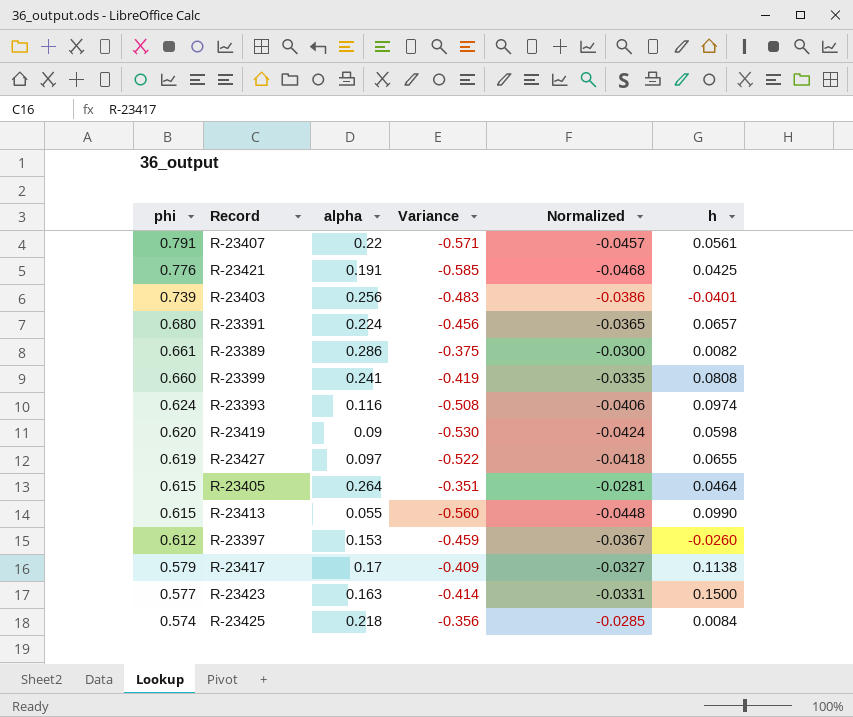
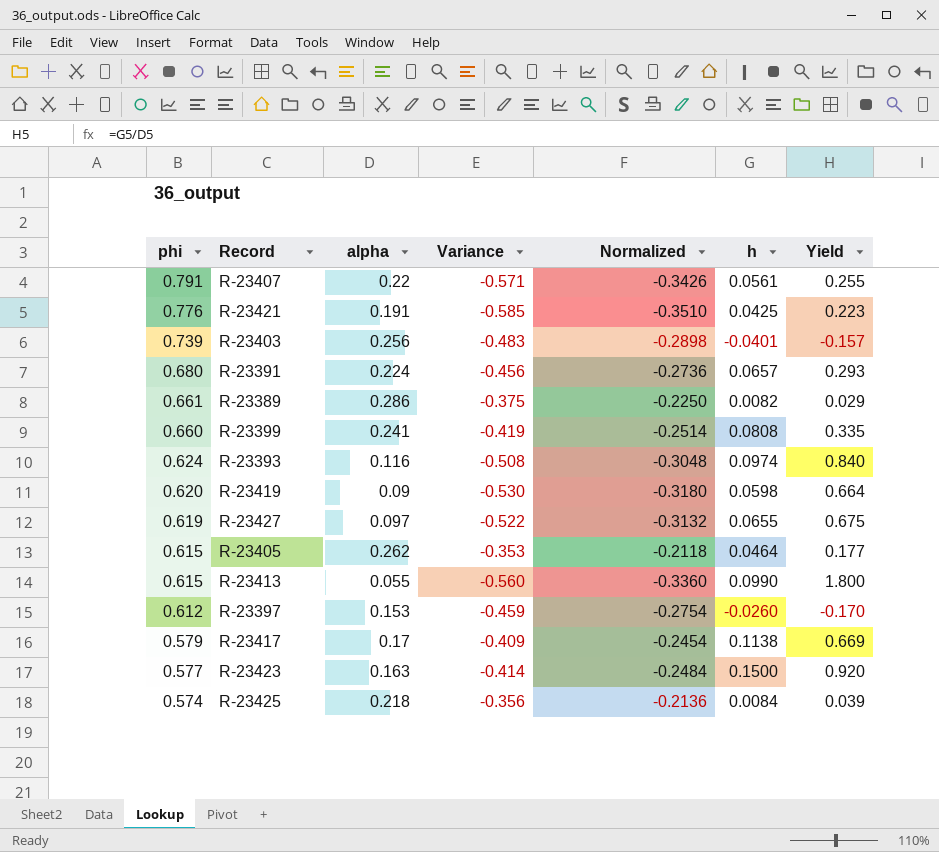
column Normalized | formula: [Variance] * 0.08 -> [Variance] * 0.6
column Yield | formula: none -> [h] / [alpha]
R-23405 | alpha: 0.264 -> 0.262
R-23405 | Variance: -0.351 -> -0.353

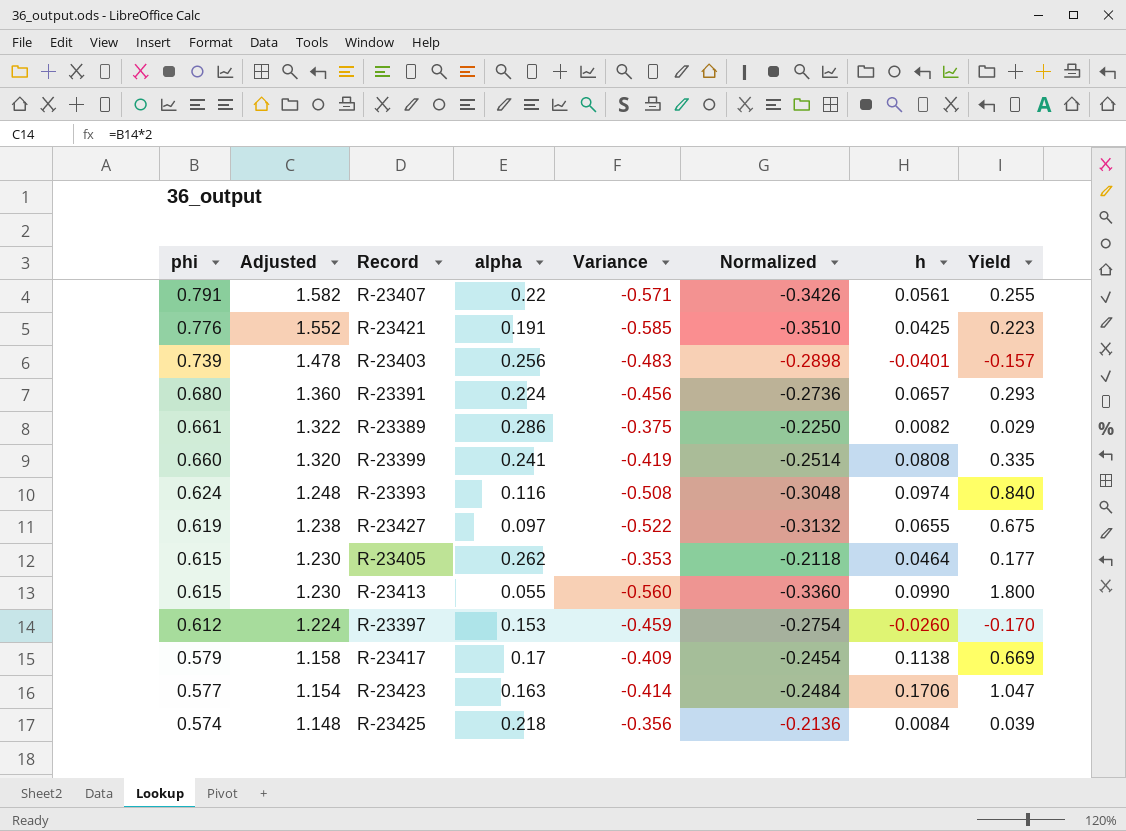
column Adjusted | formula: none -> [phi] * 2
row R-23419: 0.620 | 0.09 | -0.530 | -0.3180 | 0.0598 | 0.664 -> none
R-23423 | h: 0.1500 -> 0.1706
R-23423 | Yield: 0.920 -> 1.047

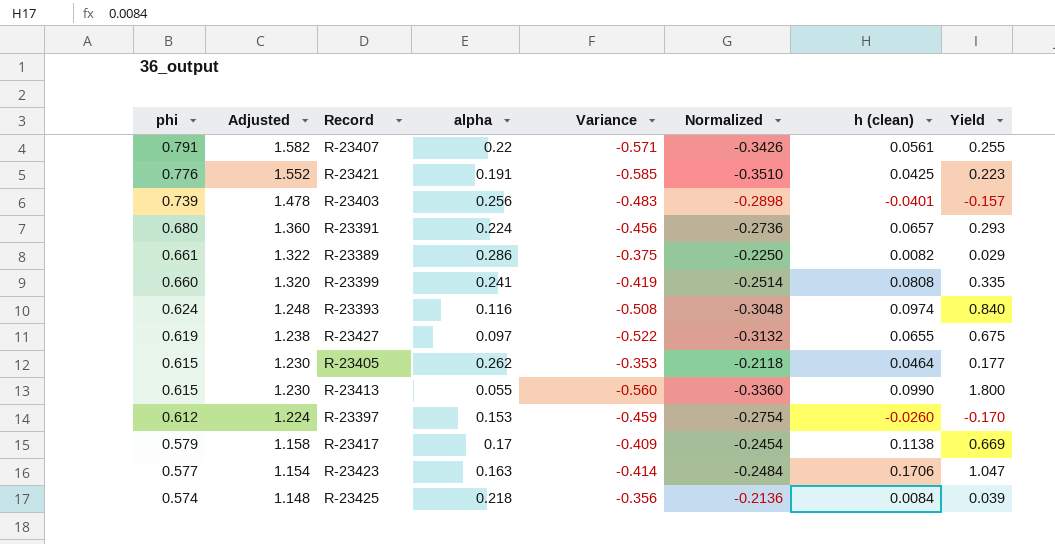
column name: h -> h (clean)

